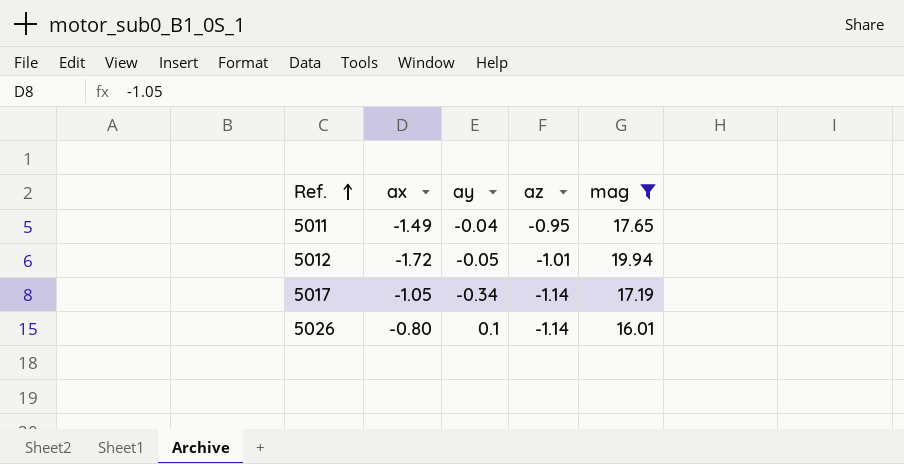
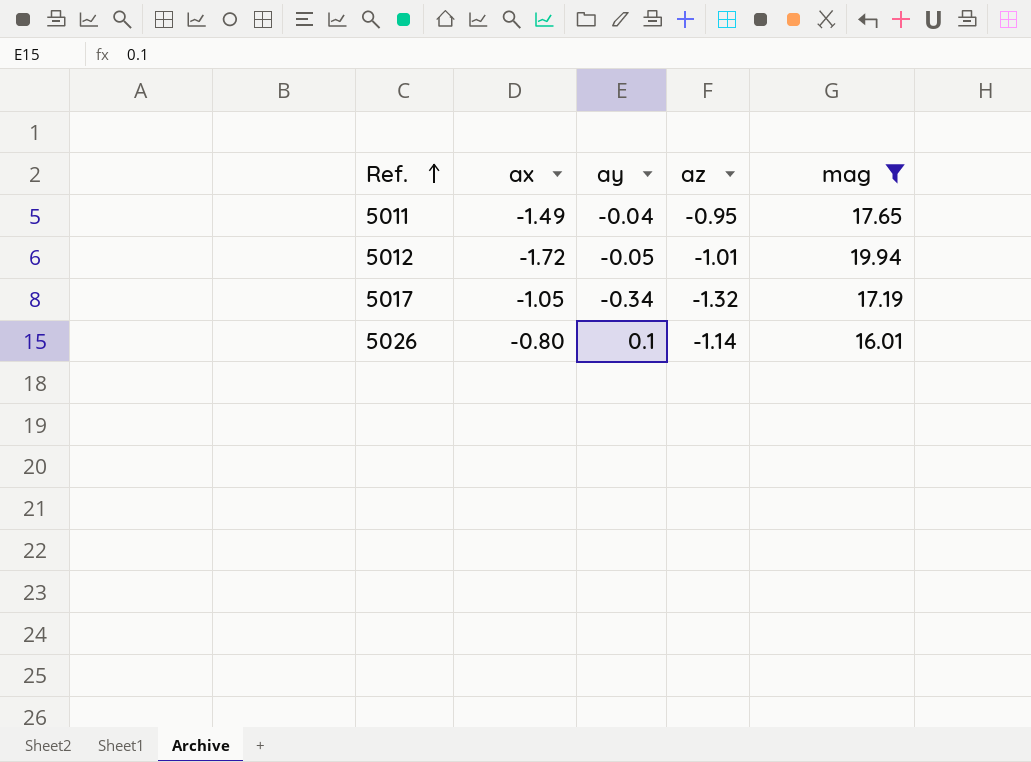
5017 | az: -1.14 -> -1.32

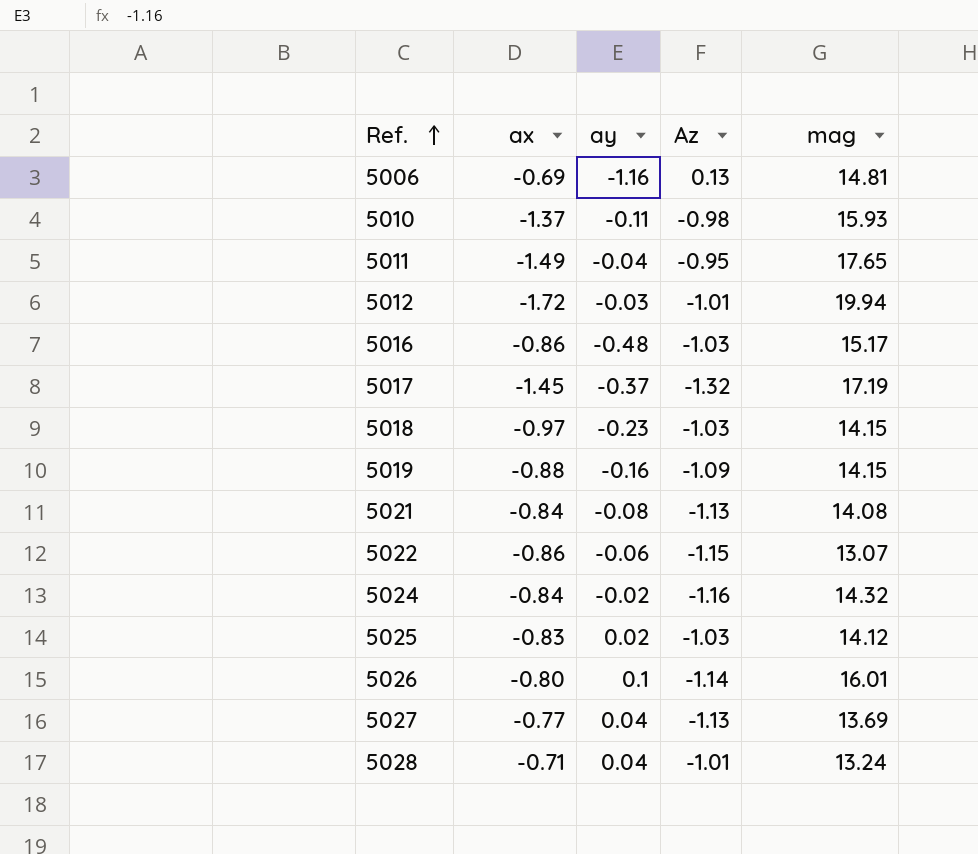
filter: mag >= 16.01 -> none
column name: az -> Az
5012 | ay: -0.05 -> -0.03
5017 | ax: -1.05 -> -1.45
5017 | ay: -0.34 -> -0.37

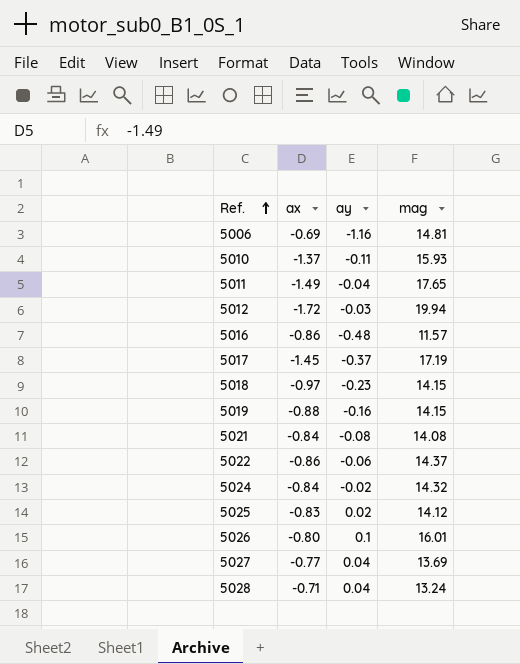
column Az | position: 4 -> none
5016 | mag: 15.17 -> 11.57
5022 | mag: 13.07 -> 14.37

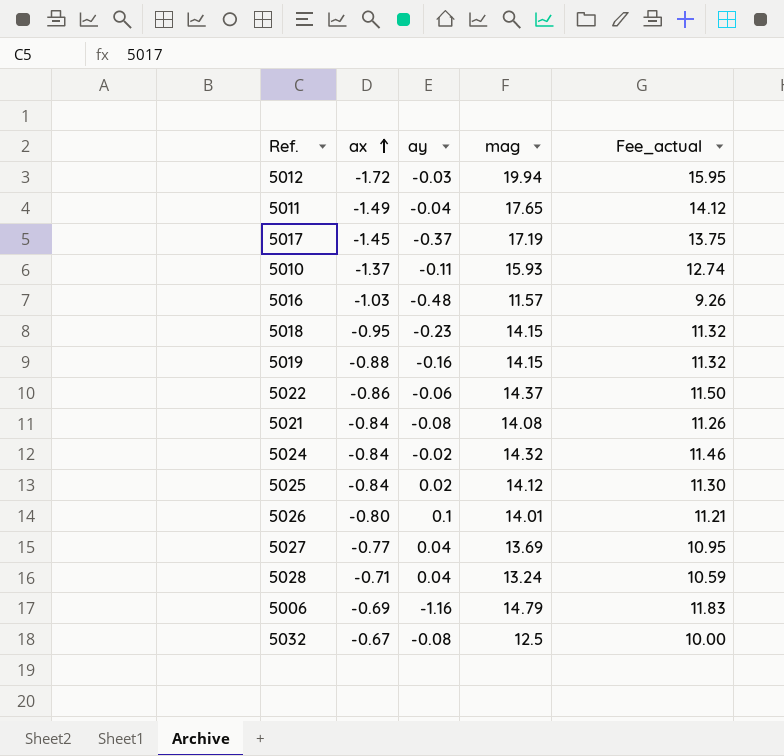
row order: Ref. ascending -> ax ascending
column Fee_actual | formula: none -> [mag] * 0.8
5016 | ax: -0.86 -> -1.03
5018 | ax: -0.97 -> -0.95
5025 | ax: -0.83 -> -0.84
5026 | mag: 16.01 -> 14.01
5006 | mag: 14.81 -> 14.79
row 5032: none -> -0.67 | -0.08 | 12.5 | 10.00

